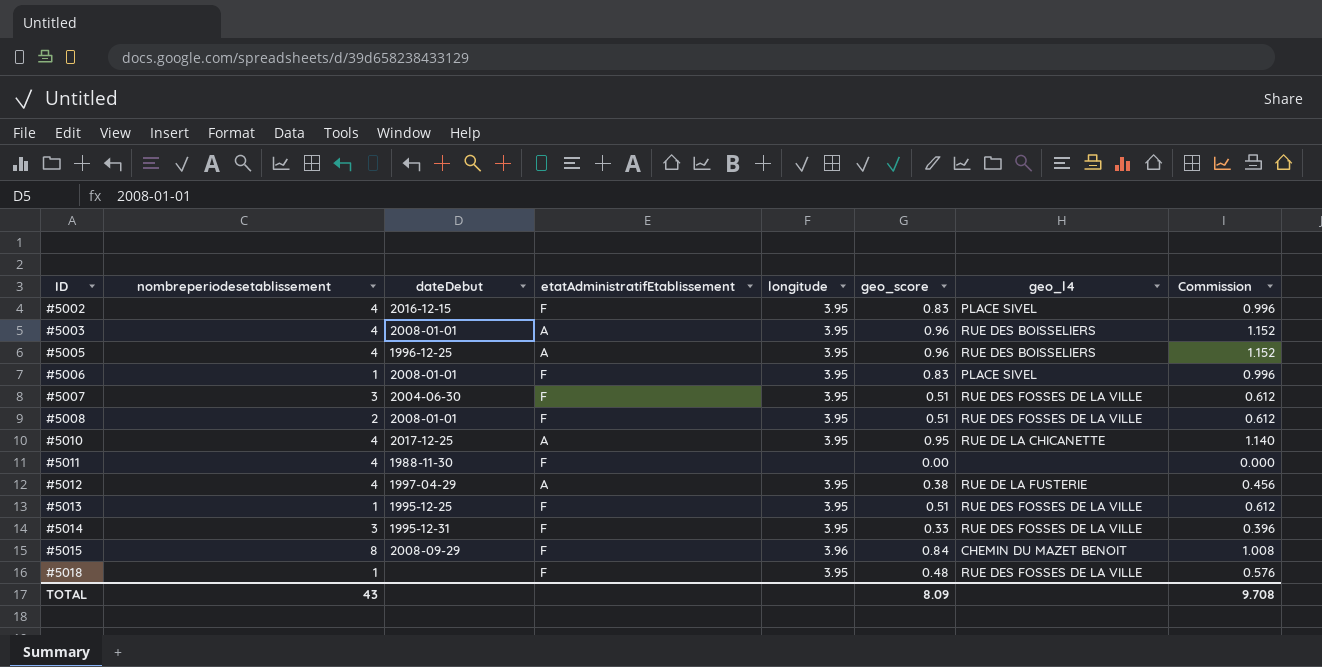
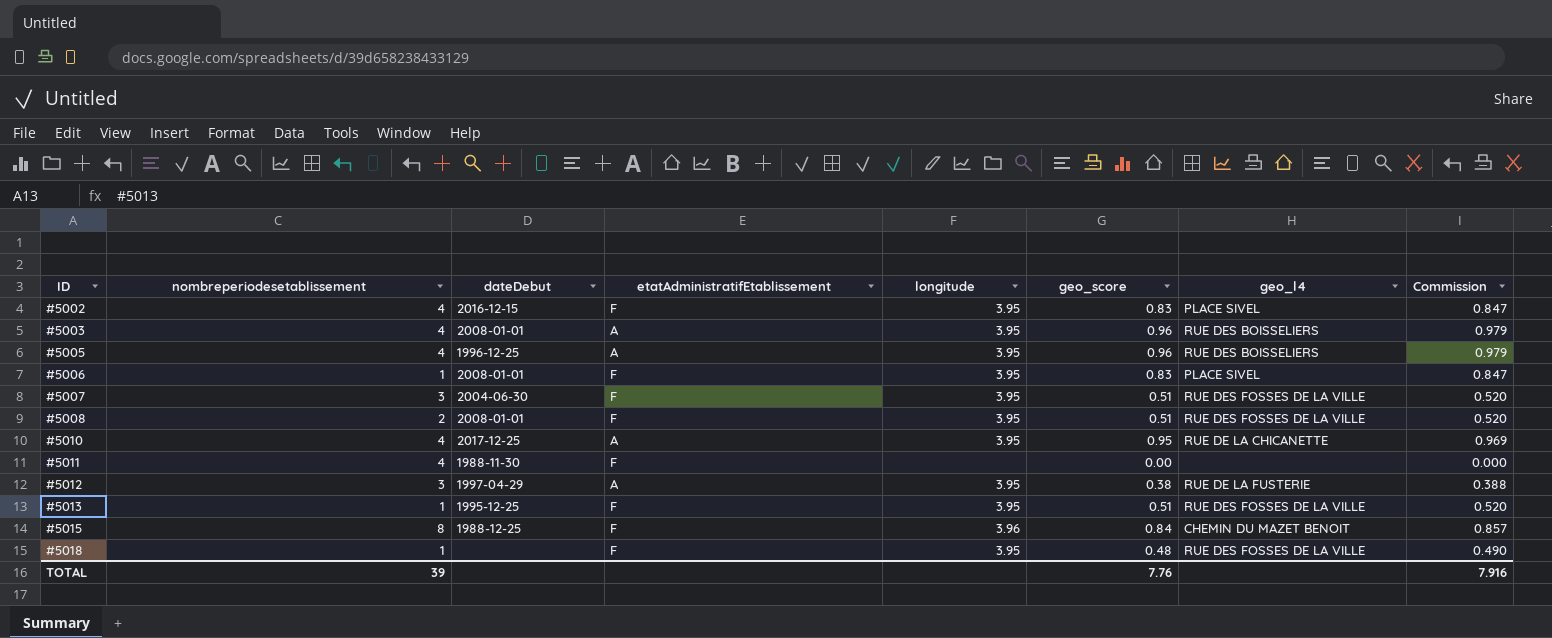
column Commission | formula: [geo_score] * 1.2 -> [geo_score] * 1.02
row #5014: 3 | 1995-12-31 | F | 3.95 | 0.33 | RUE DES FOSSES DE LA VILLE | 0.396 -> none
#5012 | nombreperiodesetablissement: 4 -> 3
#5015 | dateDebut: 2008-09-29 -> 1988-12-25
TOTAL | nombreperiodesetablissement: 43 -> 39
TOTAL | geo_score: 8.09 -> 7.76
TOTAL | Commission: 9.708 -> 7.916

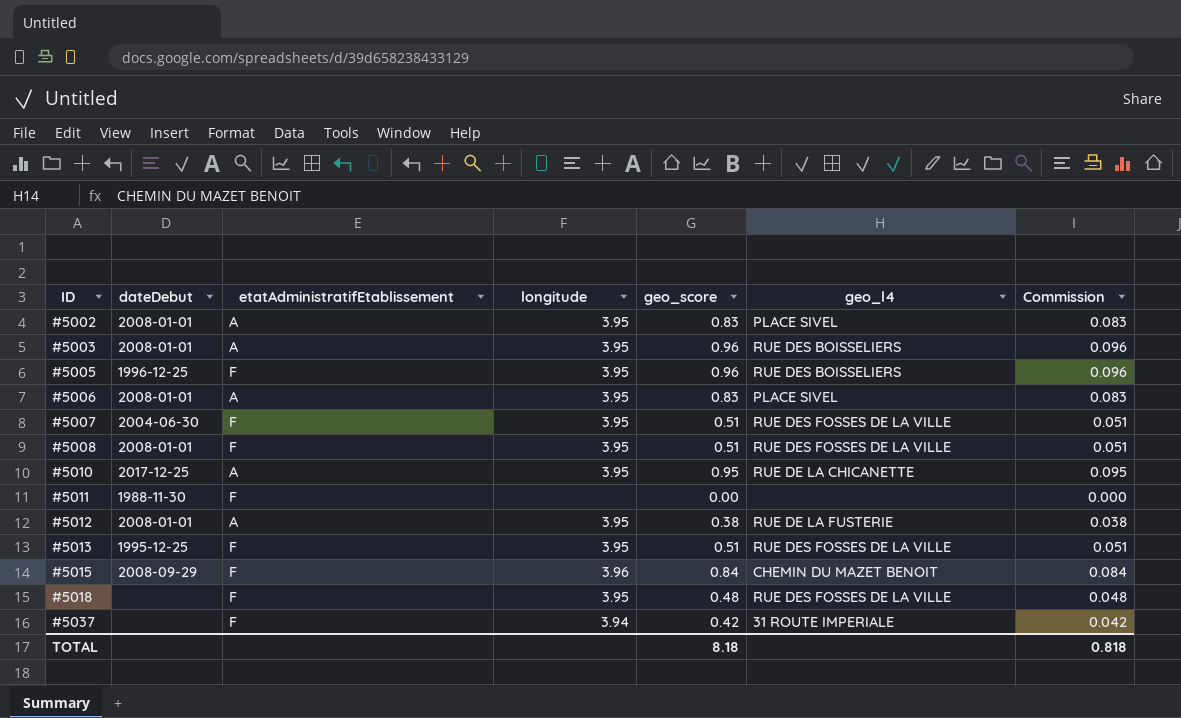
column nombreperiodesetablissement | position: 2 -> none
column Commission | formula: [geo_score] * 1.02 -> [geo_score] * 0.1
#5002 | dateDebut: 2016-12-15 -> 2008-01-01
#5002 | etatAdministratifEtablissement: F -> A
#5005 | etatAdministratifEtablissement: A -> F
#5006 | etatAdministratifEtablissement: F -> A
#5012 | dateDebut: 1997-04-29 -> 2008-01-01
#5015 | dateDebut: 1988-12-25 -> 2008-09-29
row #5037: none -> none | F | 3.94 | 0.42 | 31 ROUTE IMPERIALE | 0.042
TOTAL | geo_score: 7.76 -> 8.18
TOTAL | Commission: 7.916 -> 0.818

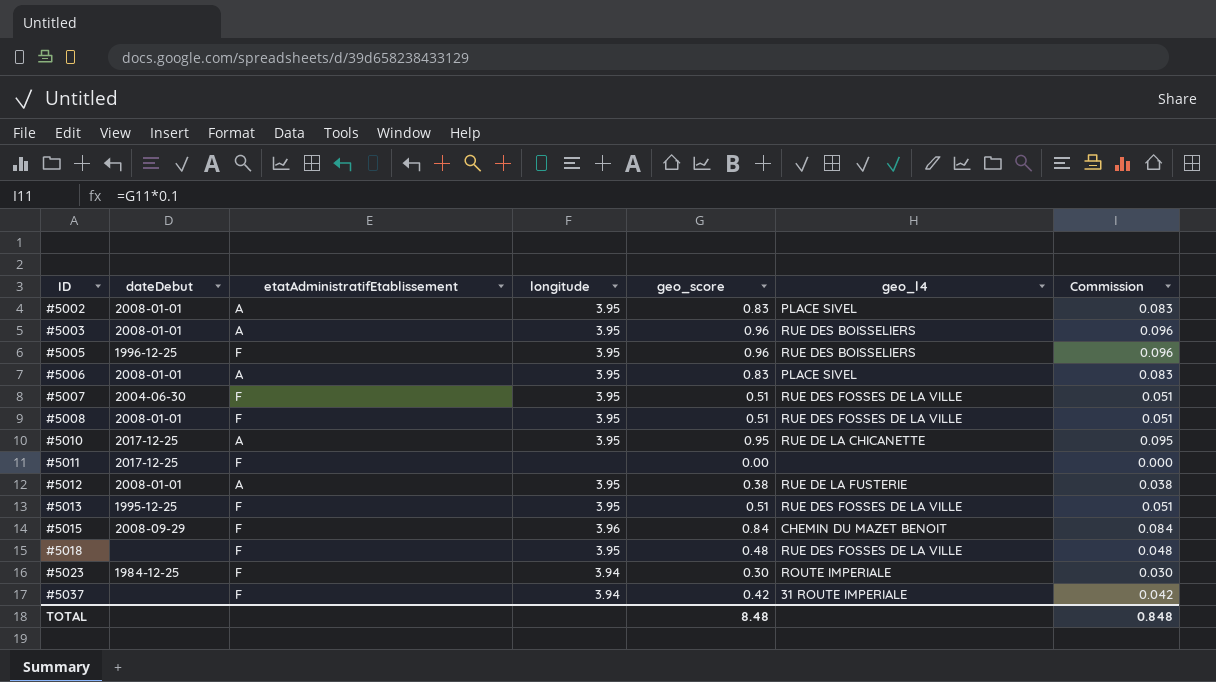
#5011 | dateDebut: 1988-11-30 -> 2017-12-25
row #5023: none -> 1984-12-25 | F | 3.94 | 0.30 | ROUTE IMPERIALE | 0.030
TOTAL | geo_score: 8.18 -> 8.48
TOTAL | Commission: 0.818 -> 0.848

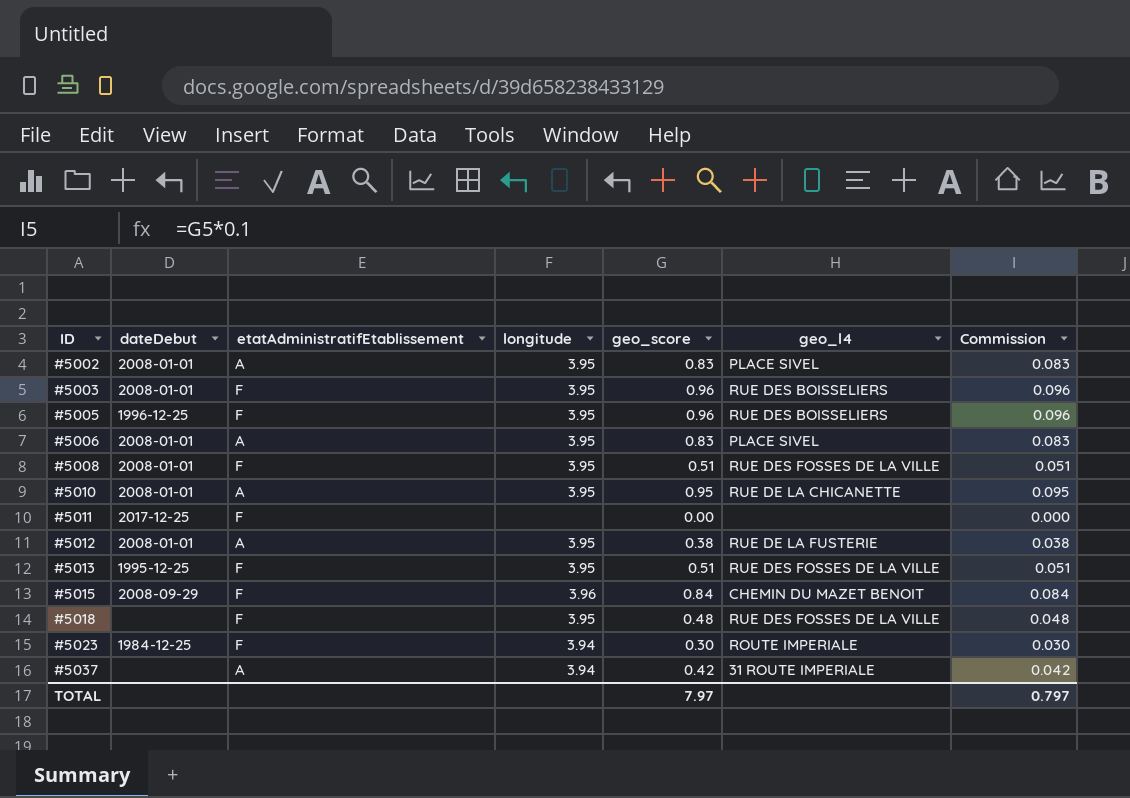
row #5007: 2004-06-30 | F | 3.95 | 0.51 | RUE DES FOSSES DE LA VILLE | 0.051 -> none
#5003 | etatAdministratifEtablissement: A -> F
#5010 | dateDebut: 2017-12-25 -> 2008-01-01
#5037 | etatAdministratifEtablissement: F -> A
TOTAL | geo_score: 8.48 -> 7.97
TOTAL | Commission: 0.848 -> 0.797

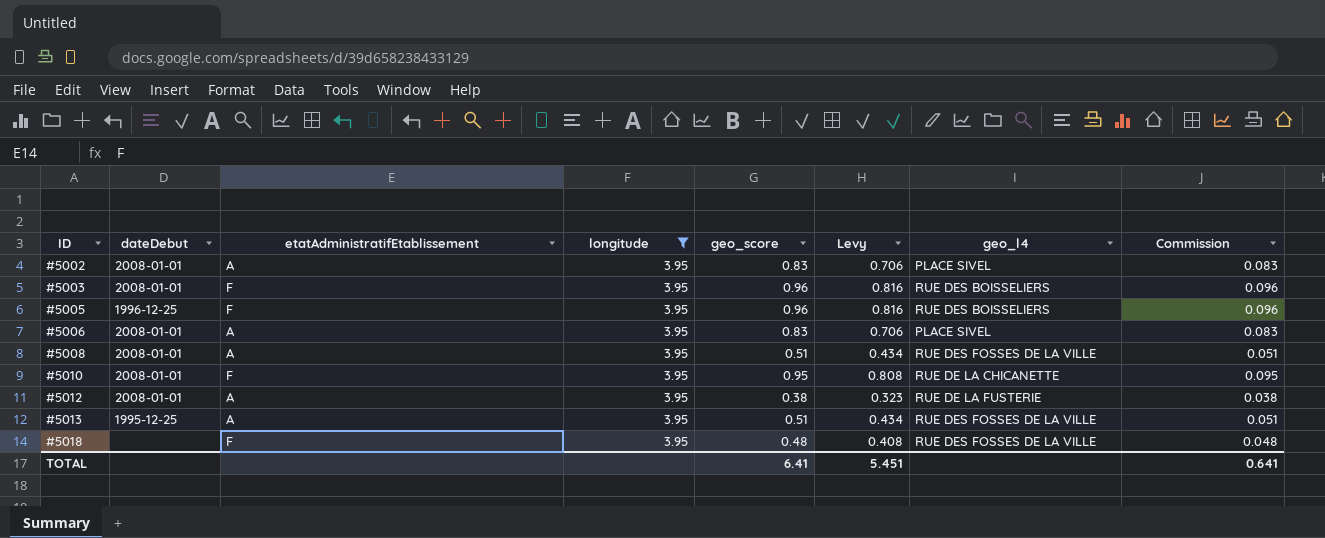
filter: none -> longitude = 3.95
column Levy | formula: none -> [geo_score] * 0.85
#5008 | etatAdministratifEtablissement: F -> A
#5010 | etatAdministratifEtablissement: A -> F
#5013 | etatAdministratifEtablissement: F -> A
TOTAL | geo_score: 7.97 -> 6.41
TOTAL | Commission: 0.797 -> 0.641

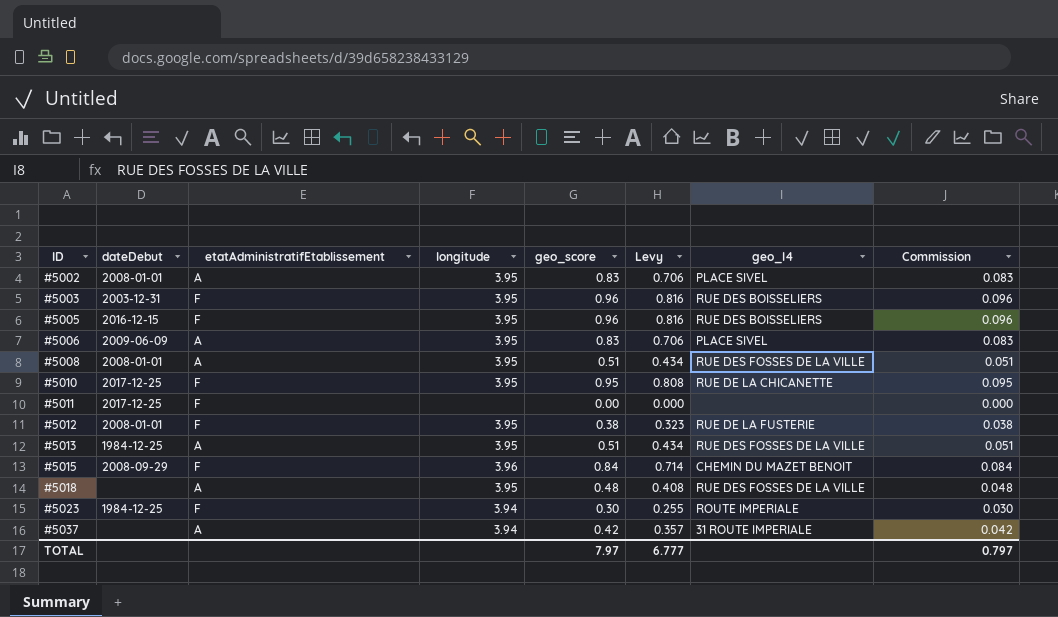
filter: longitude = 3.95 -> none
#5003 | dateDebut: 2008-01-01 -> 2003-12-31
#5005 | dateDebut: 1996-12-25 -> 2016-12-15
#5006 | dateDebut: 2008-01-01 -> 2009-06-09
#5010 | dateDebut: 2008-01-01 -> 2017-12-25
#5012 | etatAdministratifEtablissement: A -> F
#5013 | dateDebut: 1995-12-25 -> 1984-12-25
#5018 | etatAdministratifEtablissement: F -> A
TOTAL | geo_score: 6.41 -> 7.97
TOTAL | Levy: 5.451 -> 6.777
TOTAL | Commission: 0.641 -> 0.797

